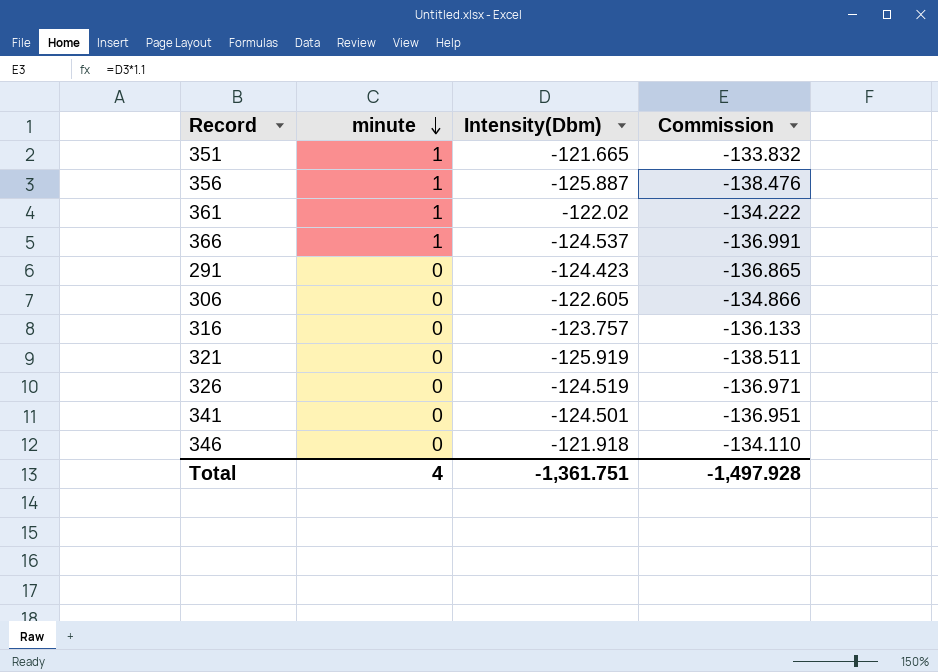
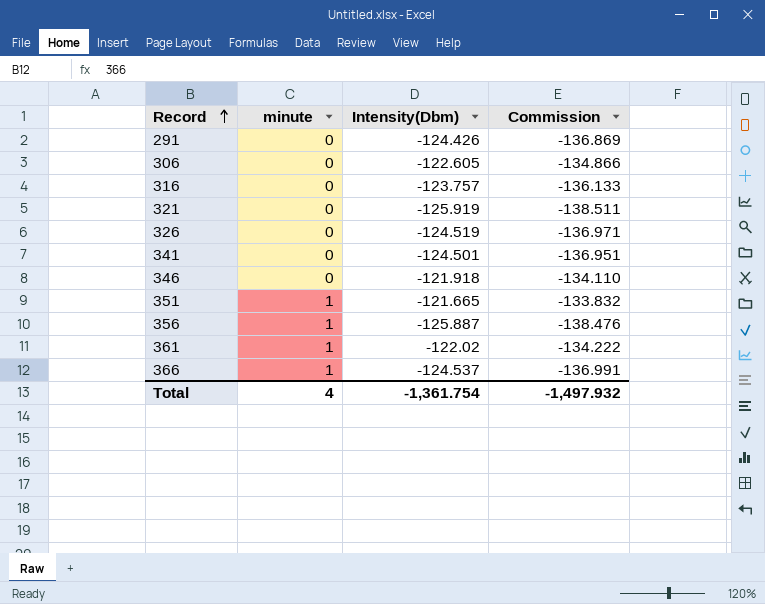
row order: minute descending -> Record ascending
291 | Intensity(Dbm): -124.423 -> -124.426
291 | Commission: -136.865 -> -136.869
Total | Intensity(Dbm): -1,361.751 -> -1,361.754
Total | Commission: -1,497.928 -> -1,497.932

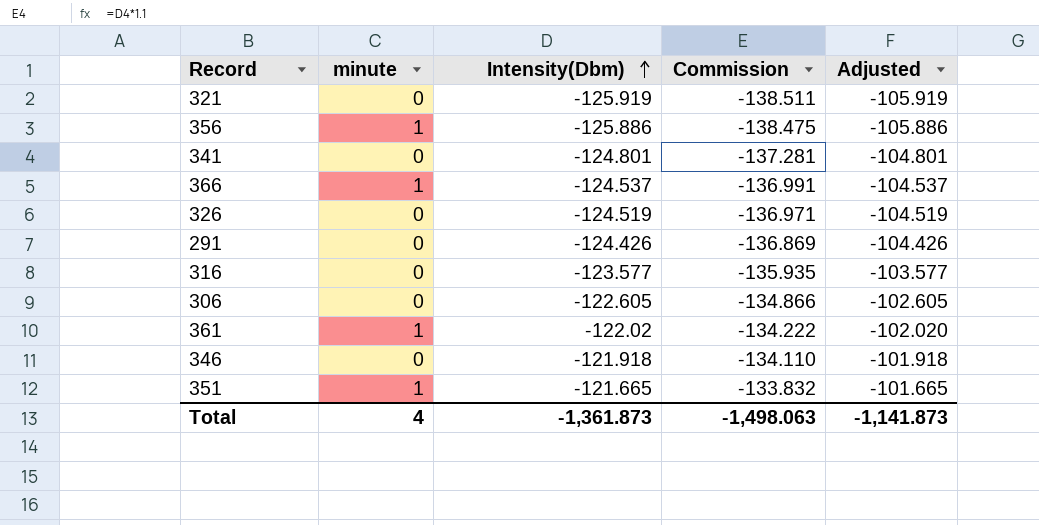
row order: Record ascending -> Intensity(Dbm) ascending
column Adjusted | formula: none -> [Intensity(Dbm)] + 20
356 | Intensity(Dbm): -125.887 -> -125.886
356 | Commission: -138.476 -> -138.475
341 | Intensity(Dbm): -124.501 -> -124.801
341 | Commission: -136.951 -> -137.281
316 | Intensity(Dbm): -123.757 -> -123.577
316 | Commission: -136.133 -> -135.935
Total | Intensity(Dbm): -1,361.754 -> -1,361.873
Total | Commission: -1,497.932 -> -1,498.063

